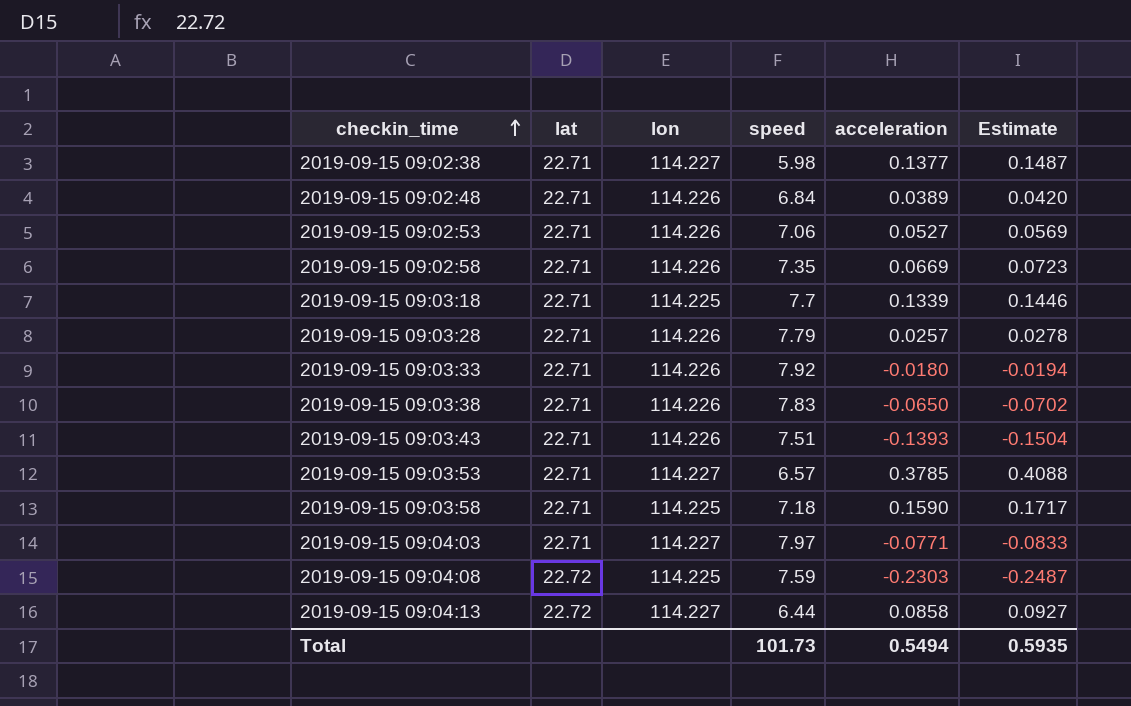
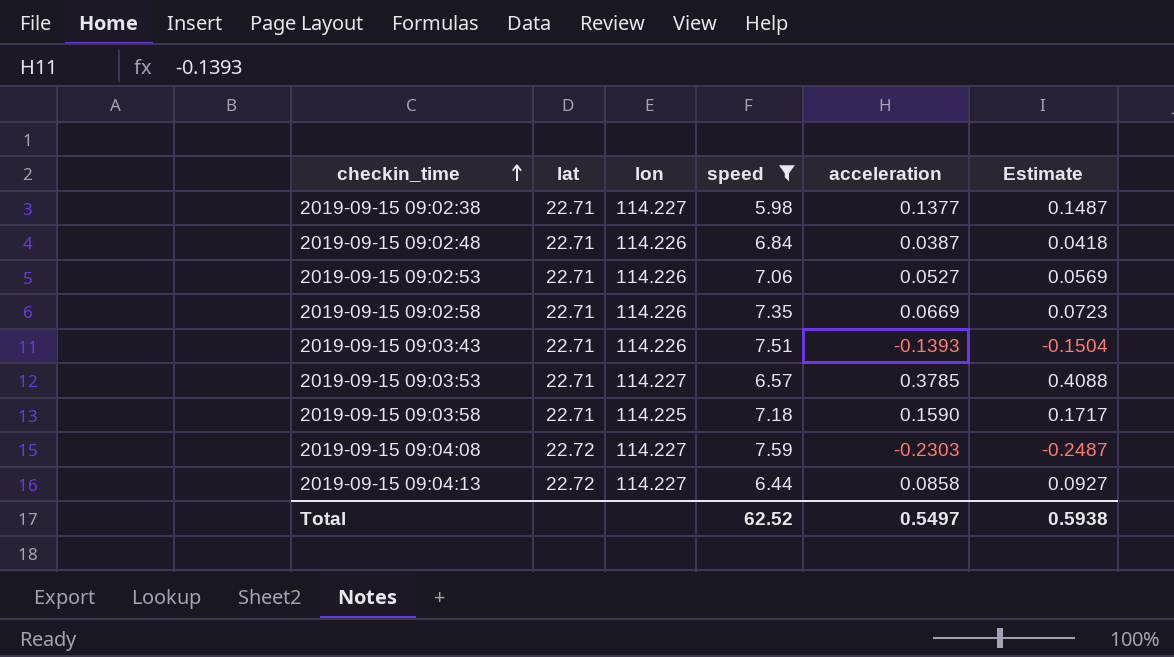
filter: none -> speed <= 7.59
2019-09-15 09:02:48 | acceleration: 0.0389 -> 0.0387
2019-09-15 09:02:48 | Estimate: 0.0420 -> 0.0418
2019-09-15 09:04:08 | lon: 114.225 -> 114.227
Total | speed: 101.73 -> 62.52
Total | acceleration: 0.5494 -> 0.5497
Total | Estimate: 0.5935 -> 0.5938

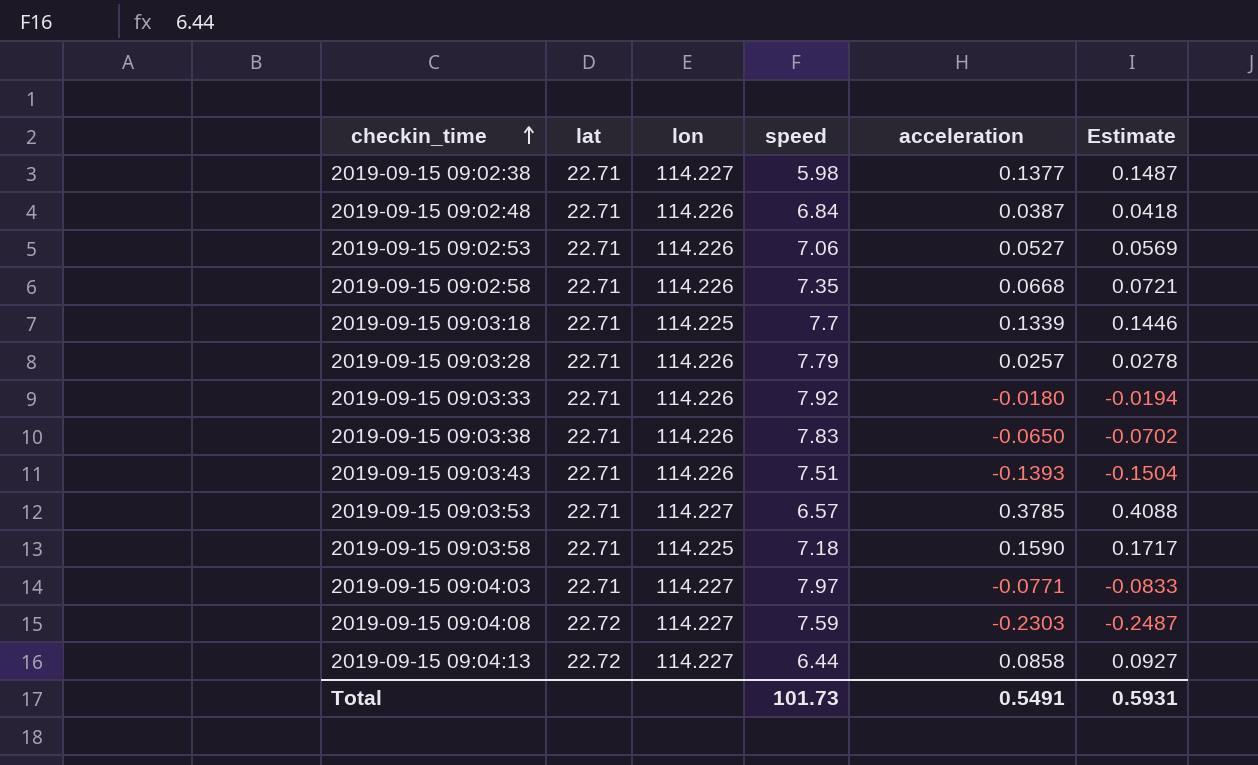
filter: speed <= 7.59 -> none
2019-09-15 09:02:58 | acceleration: 0.0669 -> 0.0668
2019-09-15 09:02:58 | Estimate: 0.0723 -> 0.0721
Total | speed: 62.52 -> 101.73
Total | acceleration: 0.5497 -> 0.5491
Total | Estimate: 0.5938 -> 0.5931

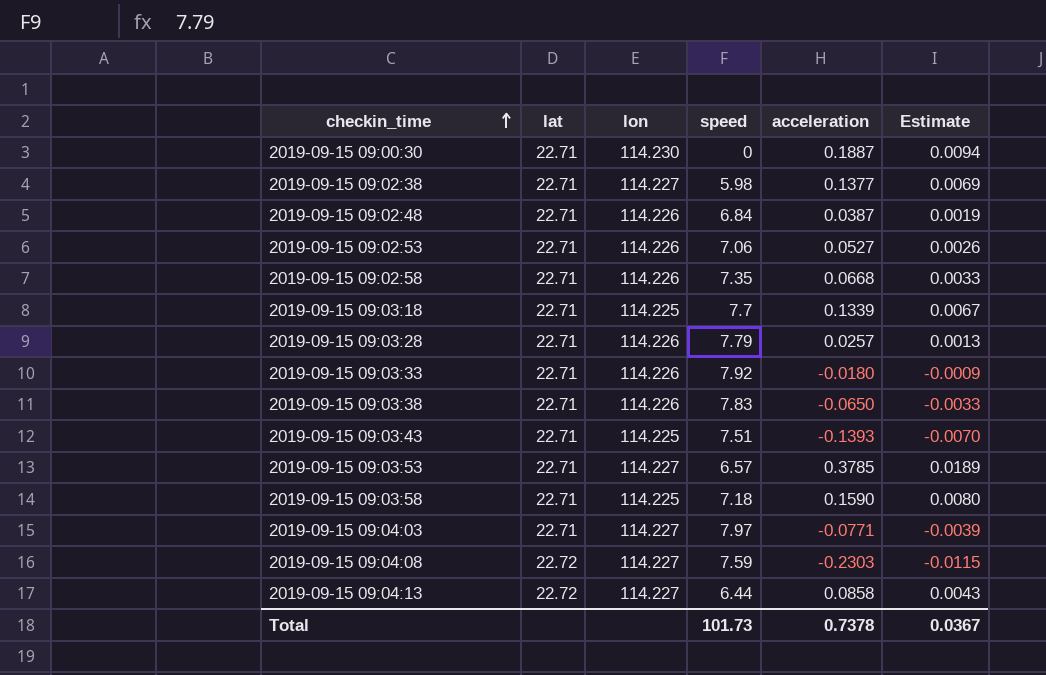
column Estimate | formula: [acceleration] * 1.08 -> [acceleration] * 0.05
row 2019-09-15 09:00:30: none -> 22.71 | 114.230 | 0 | 0.1887 | 0.0094
2019-09-15 09:03:43 | lon: 114.226 -> 114.225
Total | acceleration: 0.5491 -> 0.7378
Total | Estimate: 0.5931 -> 0.0367

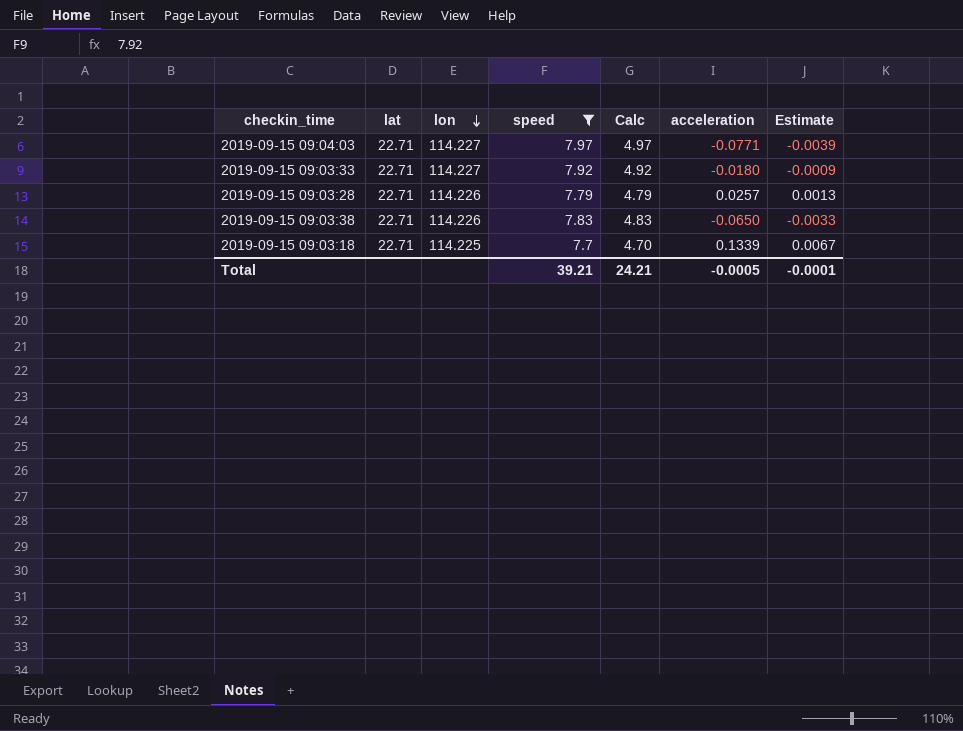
filter: none -> speed >= 7.7
row order: checkin_time ascending -> lon descending
column Calc | formula: none -> [speed] - 3
2019-09-15 09:03:33 | lon: 114.226 -> 114.227
Total | speed: 101.73 -> 39.21
Total | acceleration: 0.7378 -> -0.0005
Total | Estimate: 0.0367 -> -0.0001

